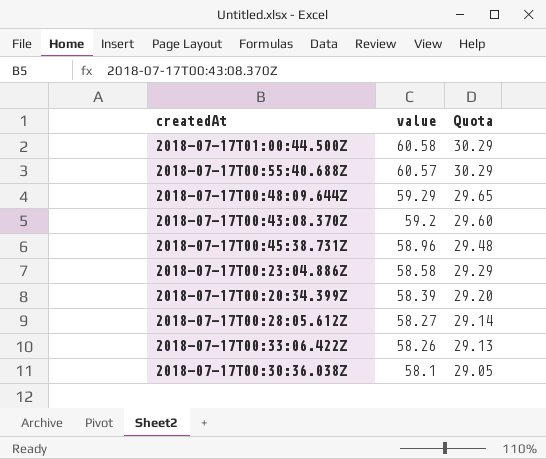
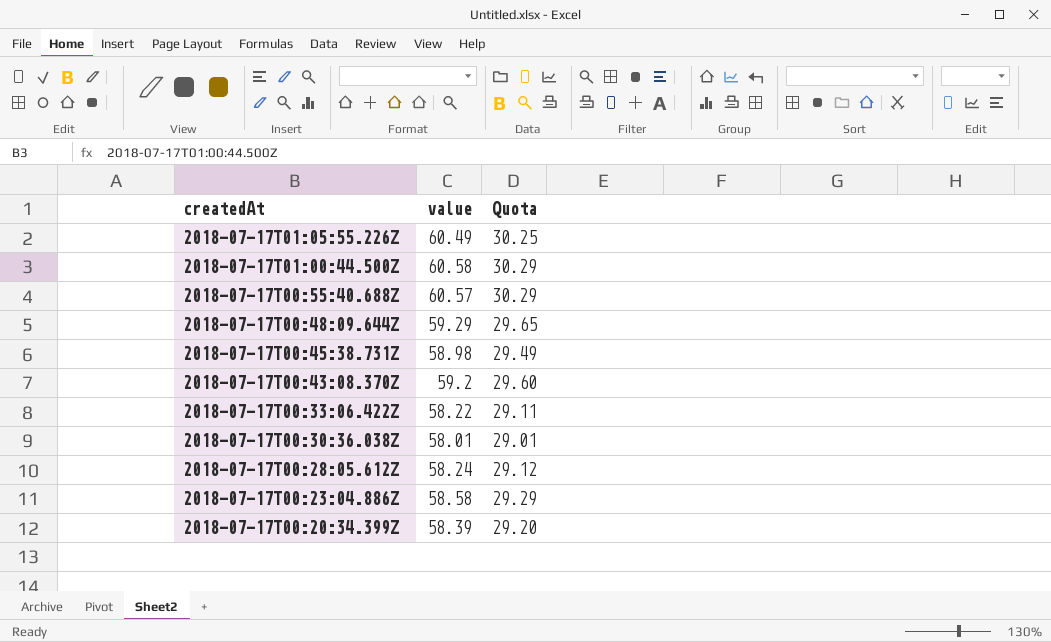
row order: value descending -> createdAt descending
row 2018-07-17T01:05:55.226Z: none -> 60.49 | 30.25
2018-07-17T00:45:38.731Z | value: 58.96 -> 58.98
2018-07-17T00:45:38.731Z | Quota: 29.48 -> 29.49
2018-07-17T00:33:06.422Z | value: 58.26 -> 58.22
2018-07-17T00:33:06.422Z | Quota: 29.13 -> 29.11
2018-07-17T00:30:36.038Z | value: 58.1 -> 58.01
2018-07-17T00:30:36.038Z | Quota: 29.05 -> 29.01
2018-07-17T00:28:05.612Z | value: 58.27 -> 58.24
2018-07-17T00:28:05.612Z | Quota: 29.14 -> 29.12

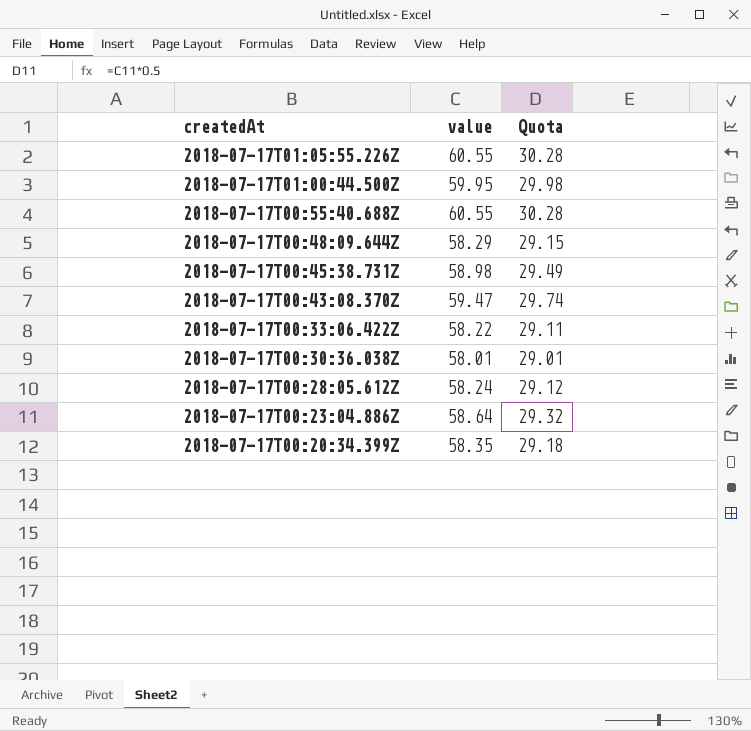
2018-07-17T01:05:55.226Z | value: 60.49 -> 60.55
2018-07-17T01:05:55.226Z | Quota: 30.25 -> 30.28
2018-07-17T01:00:44.500Z | value: 60.58 -> 59.95
2018-07-17T01:00:44.500Z | Quota: 30.29 -> 29.98
2018-07-17T00:55:40.688Z | value: 60.57 -> 60.55
2018-07-17T00:55:40.688Z | Quota: 30.29 -> 30.28
2018-07-17T00:48:09.644Z | value: 59.29 -> 58.29
2018-07-17T00:48:09.644Z | Quota: 29.65 -> 29.15
2018-07-17T00:43:08.370Z | value: 59.2 -> 59.47
2018-07-17T00:43:08.370Z | Quota: 29.60 -> 29.74
2018-07-17T00:23:04.886Z | value: 58.58 -> 58.64
2018-07-17T00:23:04.886Z | Quota: 29.29 -> 29.32
2018-07-17T00:20:34.399Z | value: 58.39 -> 58.35
2018-07-17T00:20:34.399Z | Quota: 29.20 -> 29.18

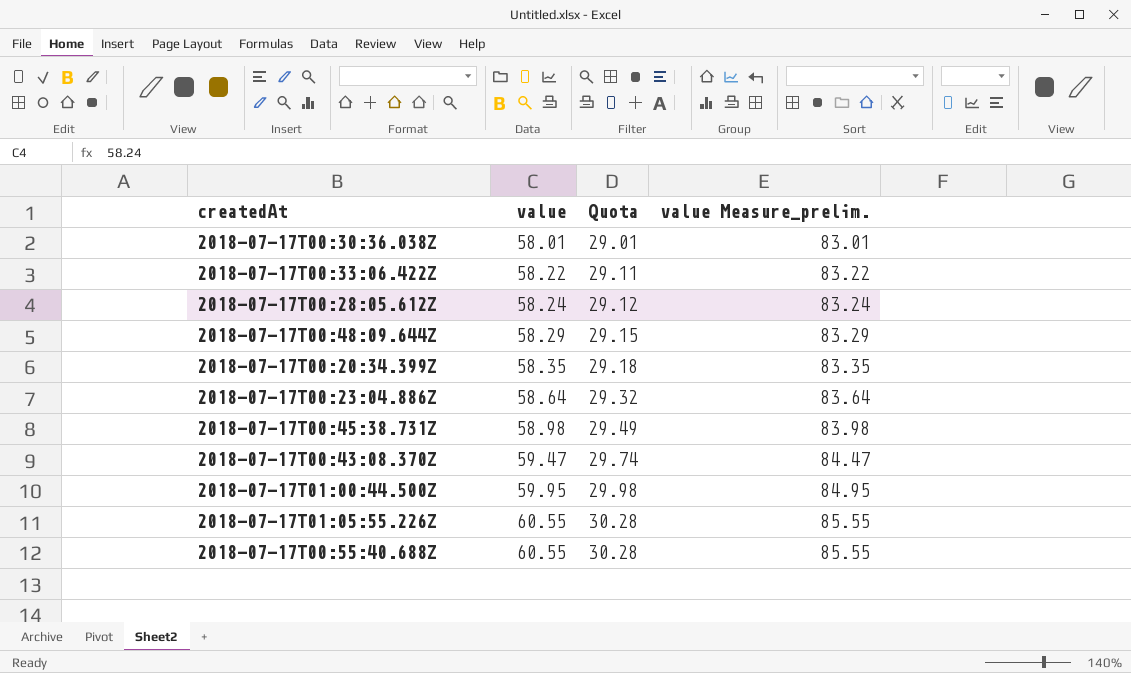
row order: createdAt descending -> value ascending
column value Measure_prelim. | formula: none -> [value] + 25

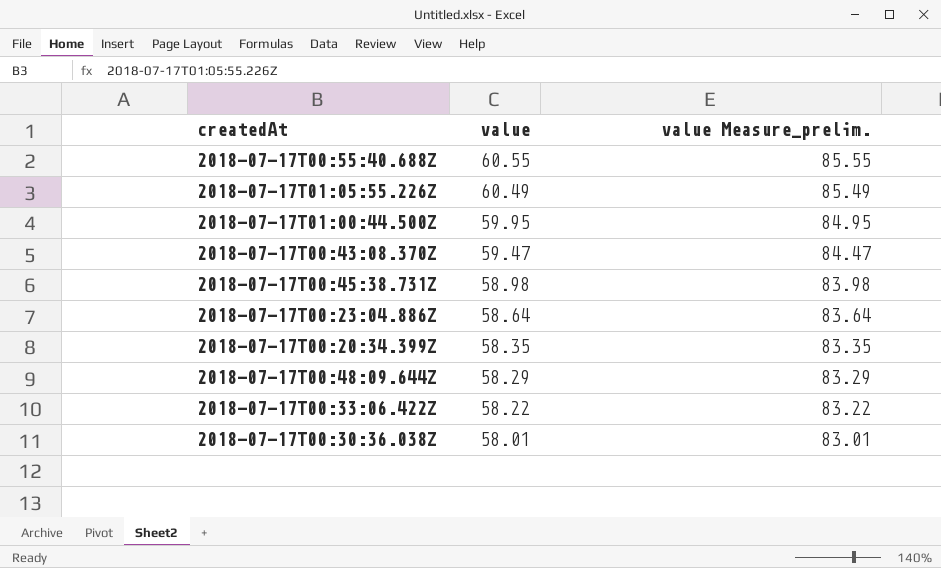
row order: value ascending -> value descending
column Quota | formula: [value] * 0.5 -> none
row 2018-07-17T00:28:05.612Z: 58.24 | 29.12 | 83.24 -> none
2018-07-17T01:05:55.226Z | value: 60.55 -> 60.49
2018-07-17T01:05:55.226Z | value Measure_prelim.: 85.55 -> 85.49

